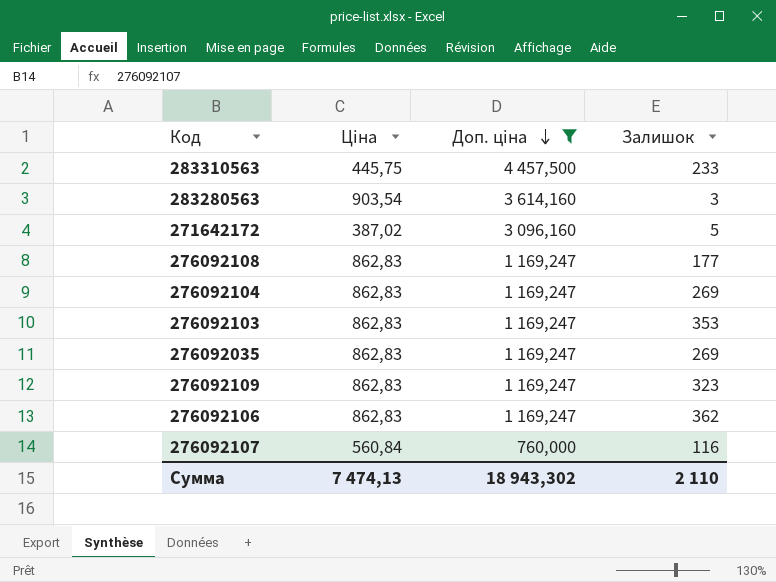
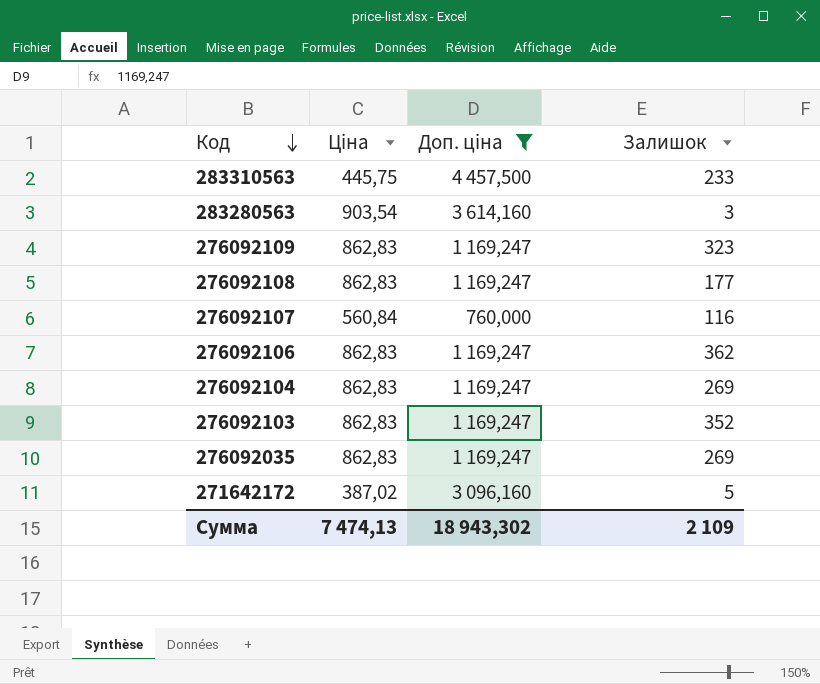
row order: Доп. ціна descending -> Код descending
276092103 | Залишок: 353 -> 352
Сумма | Залишок: 2 110 -> 2 109

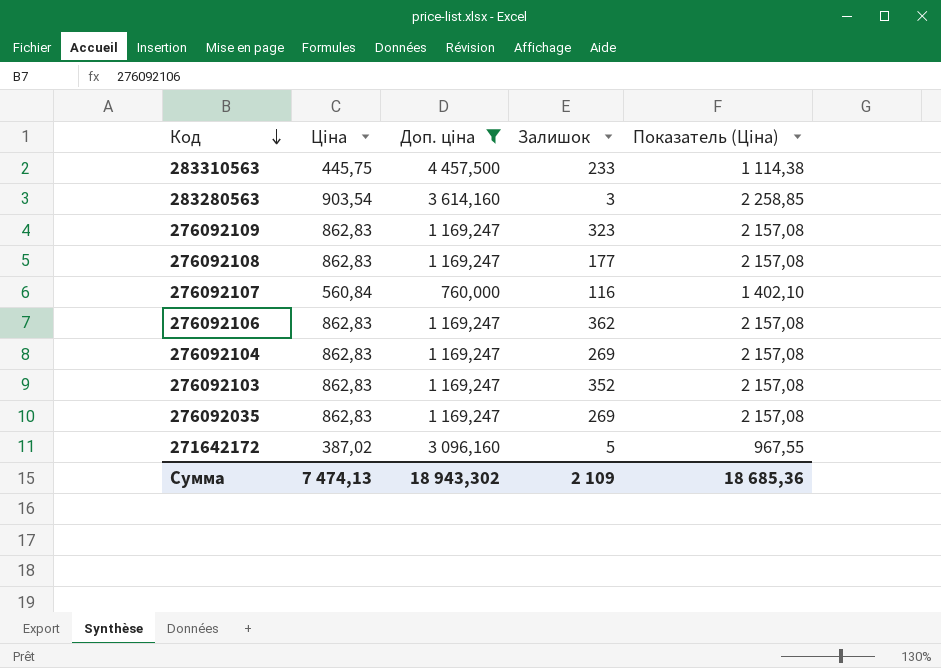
column Показатель (Ціна) | formula: none -> [Ціна] * 2,5

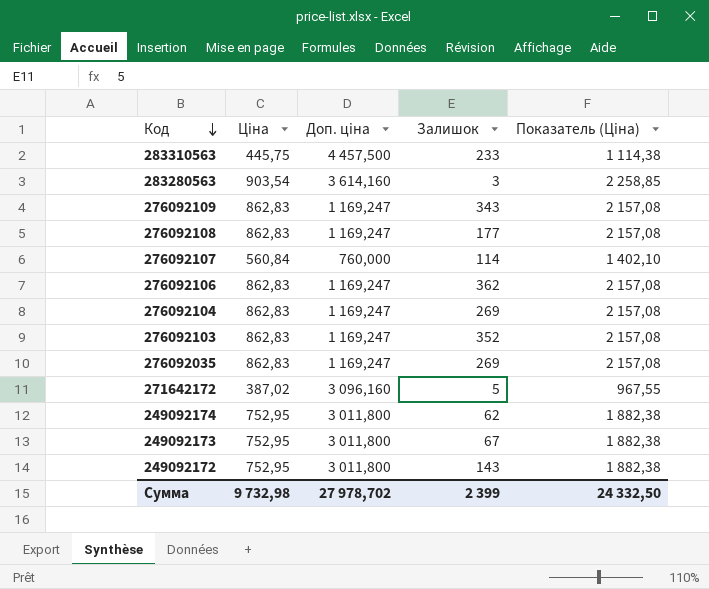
filter: Доп. ціна != 3 011,800 -> none
276092109 | Залишок: 323 -> 343
276092107 | Залишок: 116 -> 114
Сумма | Ціна: 7 474,13 -> 9 732,98
Сумма | Доп. ціна: 18 943,302 -> 27 978,702
Сумма | Залишок: 2 109 -> 2 399
Сумма | Показатель (Ціна): 18 685,36 -> 24 332,50

